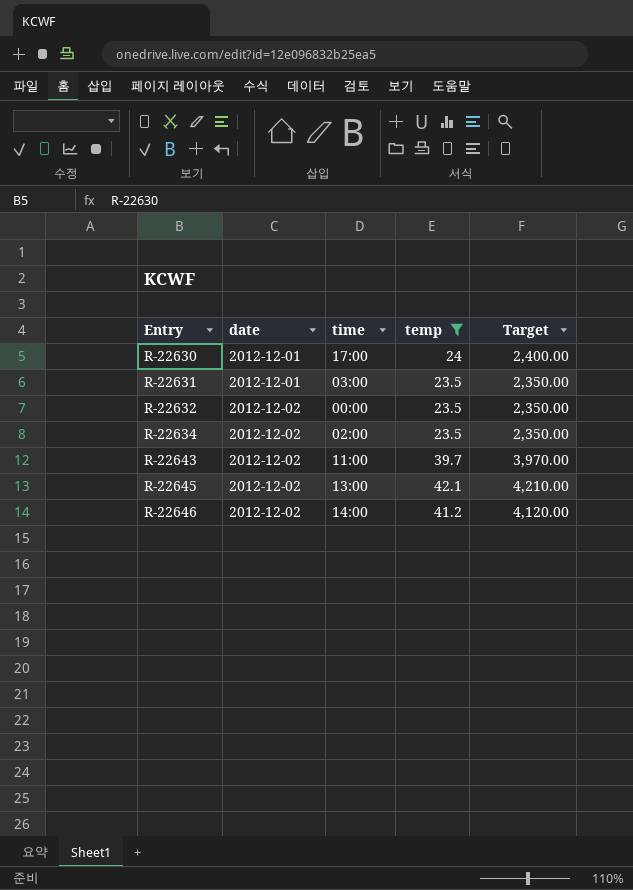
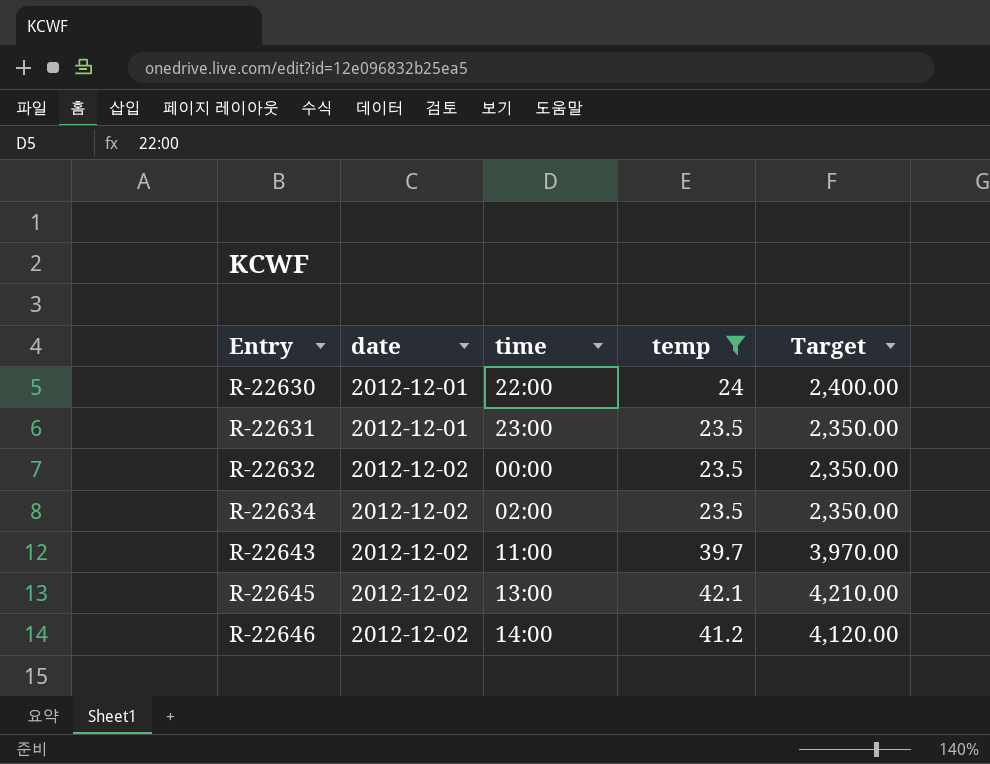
R-22630 | time: 17:00 -> 22:00
R-22631 | time: 03:00 -> 23:00

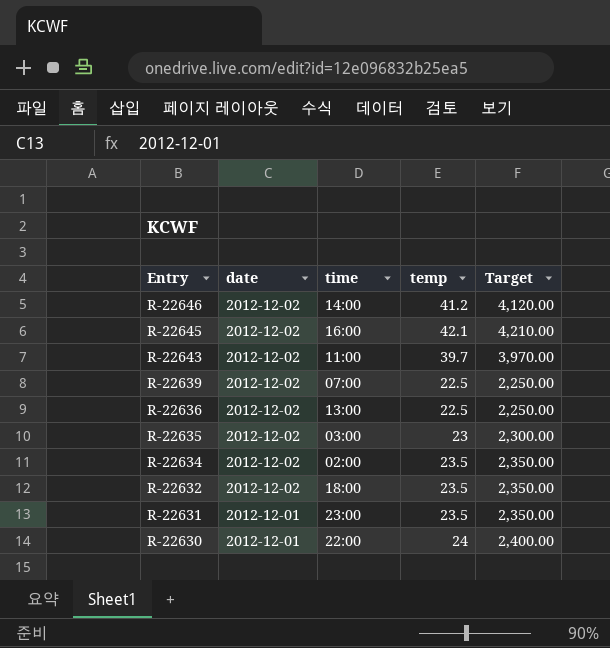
filter: temp >= 23.5 -> none
row order: Entry ascending -> Entry descending
R-22645 | time: 13:00 -> 16:00
R-22632 | time: 00:00 -> 18:00

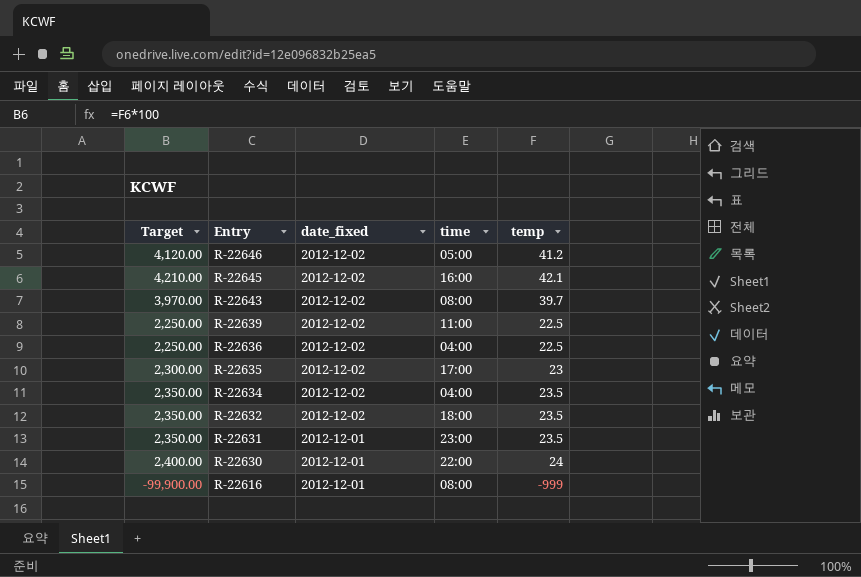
column Target | position: 5 -> 1
column name: date -> date_fixed
R-22646 | time: 14:00 -> 05:00
R-22643 | time: 11:00 -> 08:00
R-22639 | time: 07:00 -> 11:00
R-22636 | time: 13:00 -> 04:00
R-22635 | time: 03:00 -> 17:00
R-22634 | time: 02:00 -> 04:00
row R-22616: none -> -99,900.00 | 2012-12-01 | 08:00 | -999

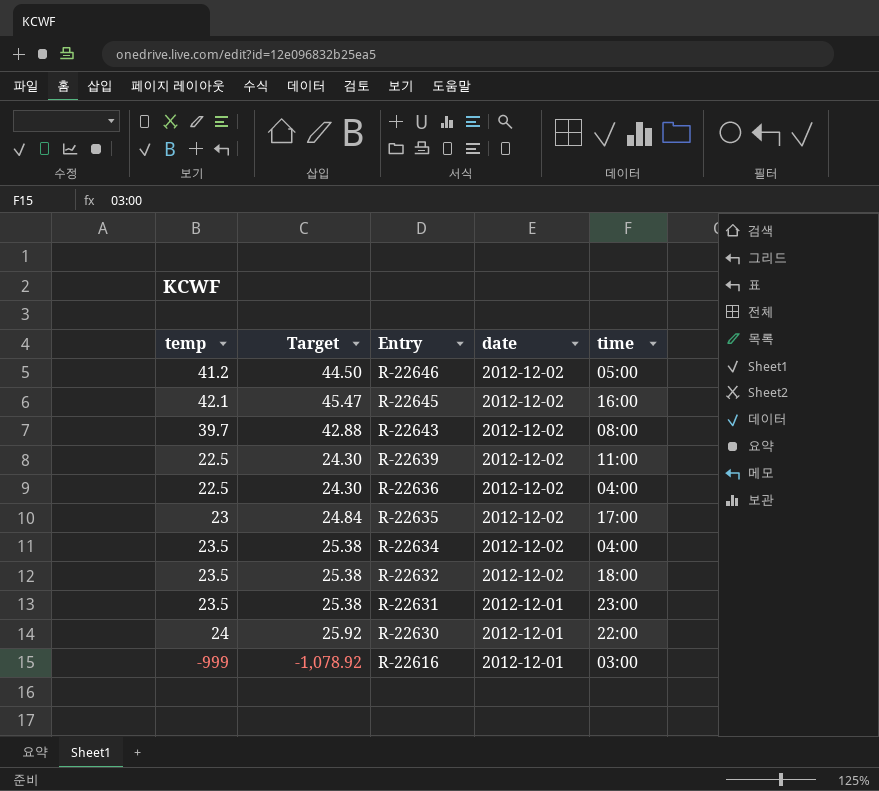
column temp | position: 5 -> 1
column Target | formula: [temp] * 100 -> [temp] * 1.08
column name: date_fixed -> date
R-22616 | time: 08:00 -> 03:00

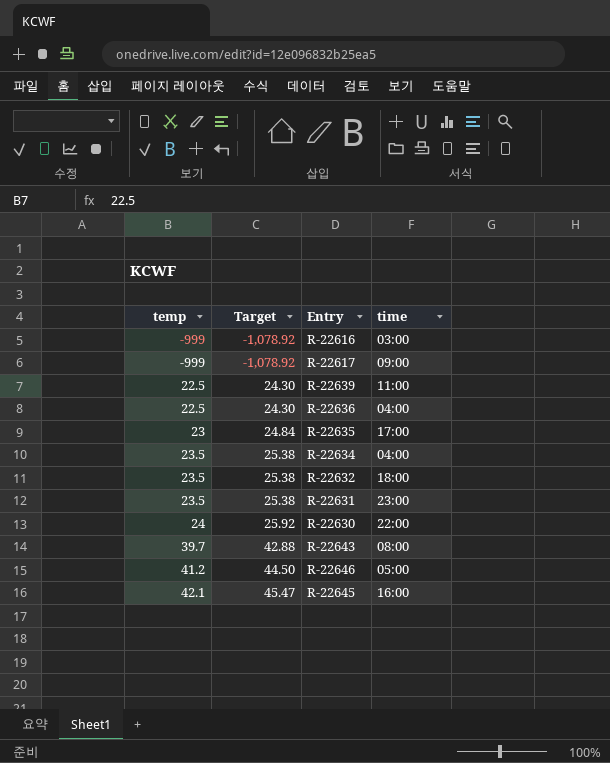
row order: Entry descending -> temp ascending
column date | position: 4 -> none
row R-22617: none -> -999 | -1,078.92 | 09:00

